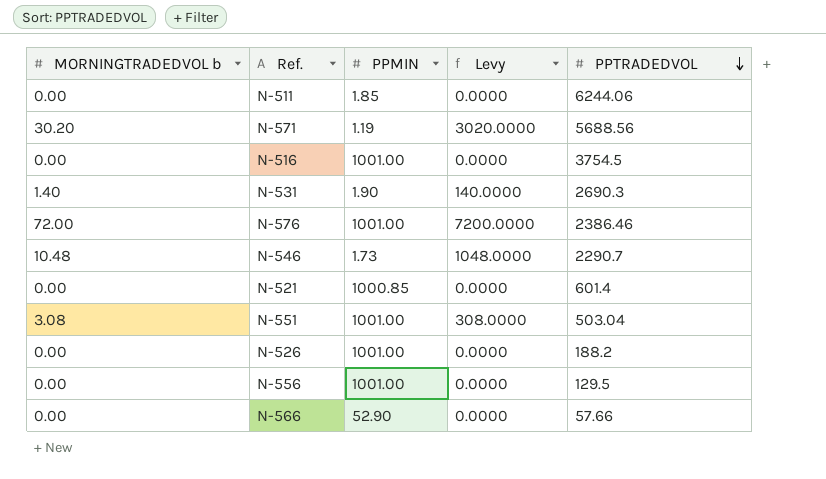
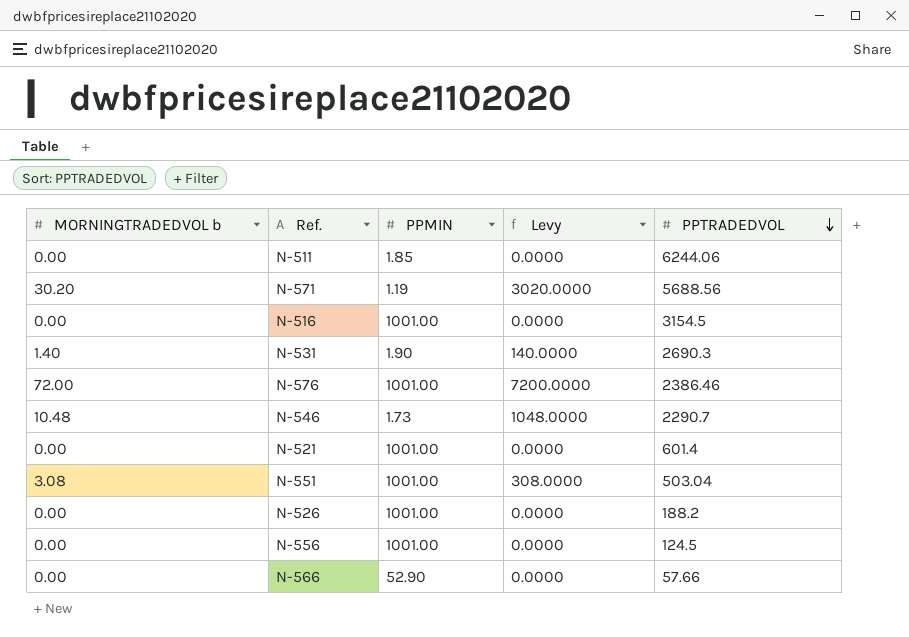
N-516 | PPTRADEDVOL: 3754.5 -> 3154.5
N-521 | PPMIN: 1000.85 -> 1001.00
N-556 | PPTRADEDVOL: 129.5 -> 124.5

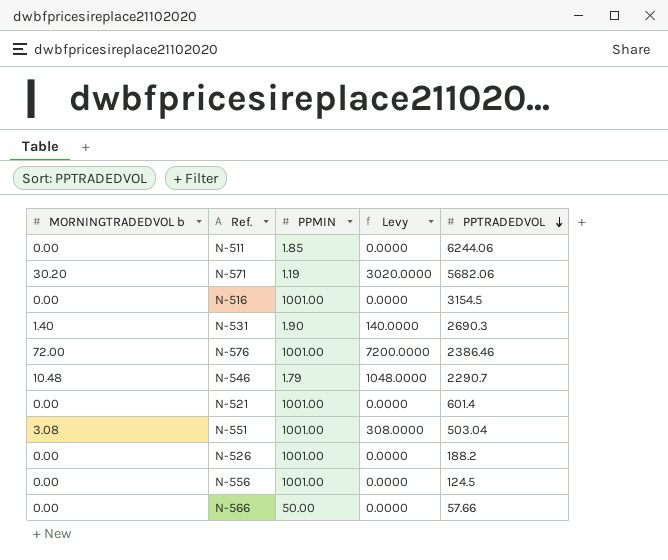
N-571 | PPTRADEDVOL: 5688.56 -> 5682.06
N-546 | PPMIN: 1.73 -> 1.79
N-566 | PPMIN: 52.90 -> 50.00

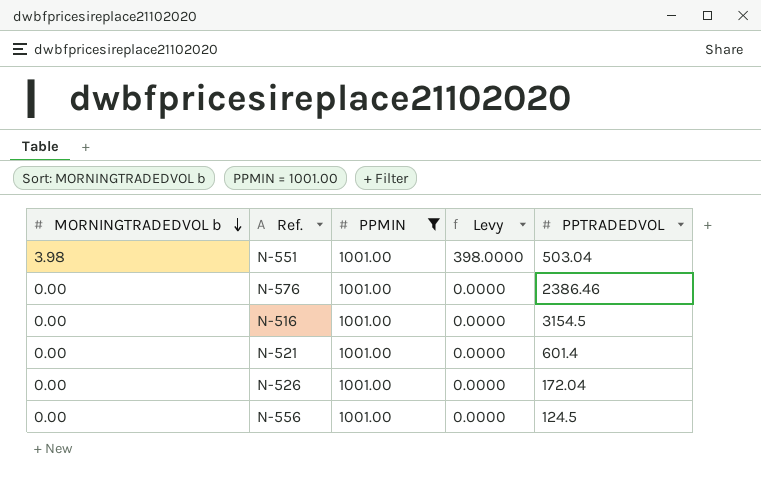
filter: none -> PPMIN = 1001.00
row order: PPTRADEDVOL descending -> MORNINGTRADEDVOL b descending
N-551 | MORNINGTRADEDVOL b: 3.08 -> 3.98
N-551 | Levy: 308.0000 -> 398.0000
N-576 | MORNINGTRADEDVOL b: 72.00 -> 0.00
N-576 | Levy: 7200.0000 -> 0.0000
N-526 | PPTRADEDVOL: 188.2 -> 172.04

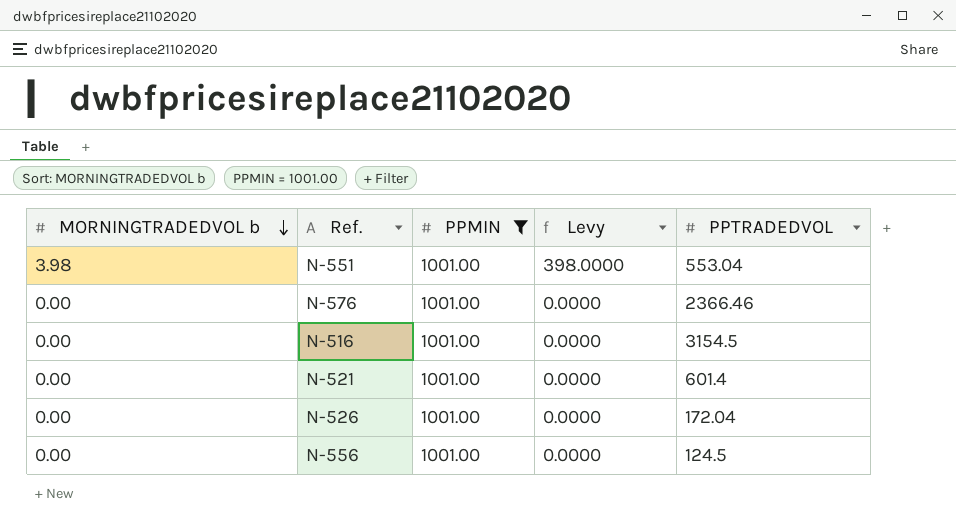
N-551 | PPTRADEDVOL: 503.04 -> 553.04
N-576 | PPTRADEDVOL: 2386.46 -> 2366.46

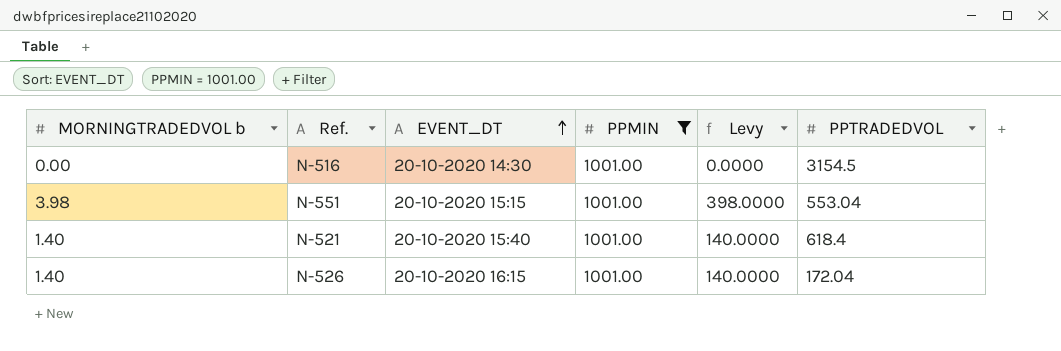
row order: MORNINGTRADEDVOL b descending -> EVENT_DT ascending
column EVENT_DT | position: none -> 3
row N-576: 0.00 | 1001.00 | 0.0000 | 2366.46 -> none
row N-556: 0.00 | 1001.00 | 0.0000 | 124.5 -> none
N-521 | MORNINGTRADEDVOL b: 0.00 -> 1.40
N-521 | Levy: 0.0000 -> 140.0000
N-521 | PPTRADEDVOL: 601.4 -> 618.4
N-526 | MORNINGTRADEDVOL b: 0.00 -> 1.40
N-526 | Levy: 0.0000 -> 140.0000

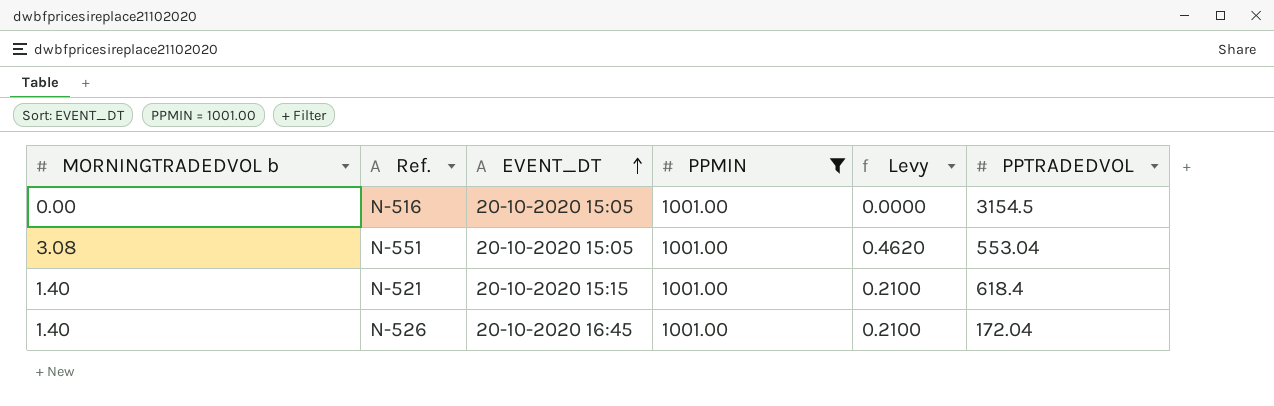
column Levy | formula: [MORNINGTRADEDVOL b] * 100 -> [MORNINGTRADEDVOL b] * 0.15
N-516 | EVENT_DT: 20-10-2020 14:30 -> 20-10-2020 15:05
N-551 | MORNINGTRADEDVOL b: 3.98 -> 3.08
N-551 | EVENT_DT: 20-10-2020 15:15 -> 20-10-2020 15:05
N-521 | EVENT_DT: 20-10-2020 15:40 -> 20-10-2020 15:15
N-526 | EVENT_DT: 20-10-2020 16:15 -> 20-10-2020 16:45

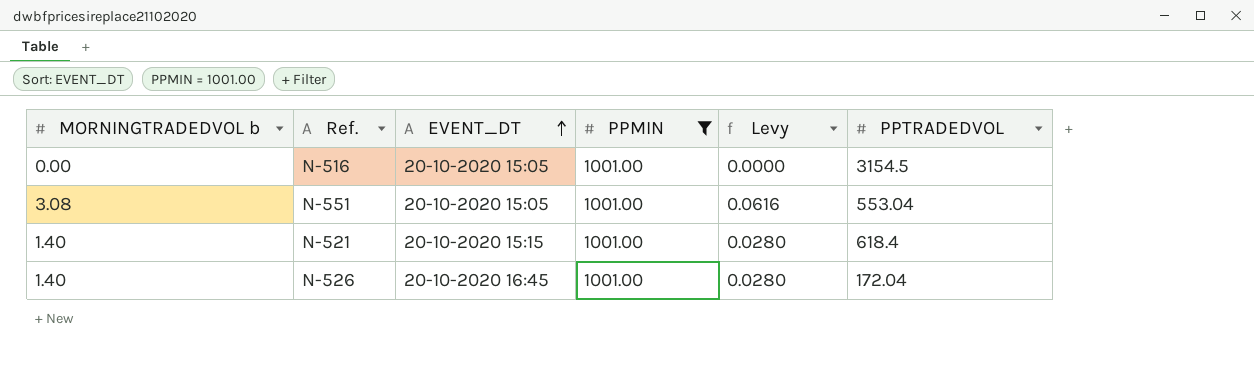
column Levy | formula: [MORNINGTRADEDVOL b] * 0.15 -> [MORNINGTRADEDVOL b] * 0.02

